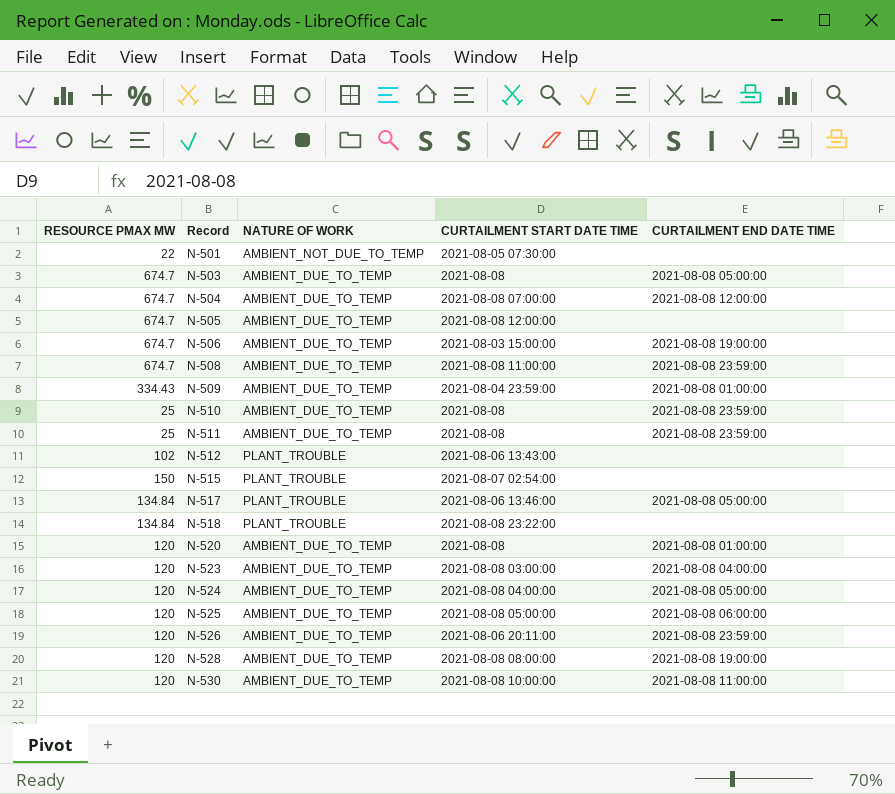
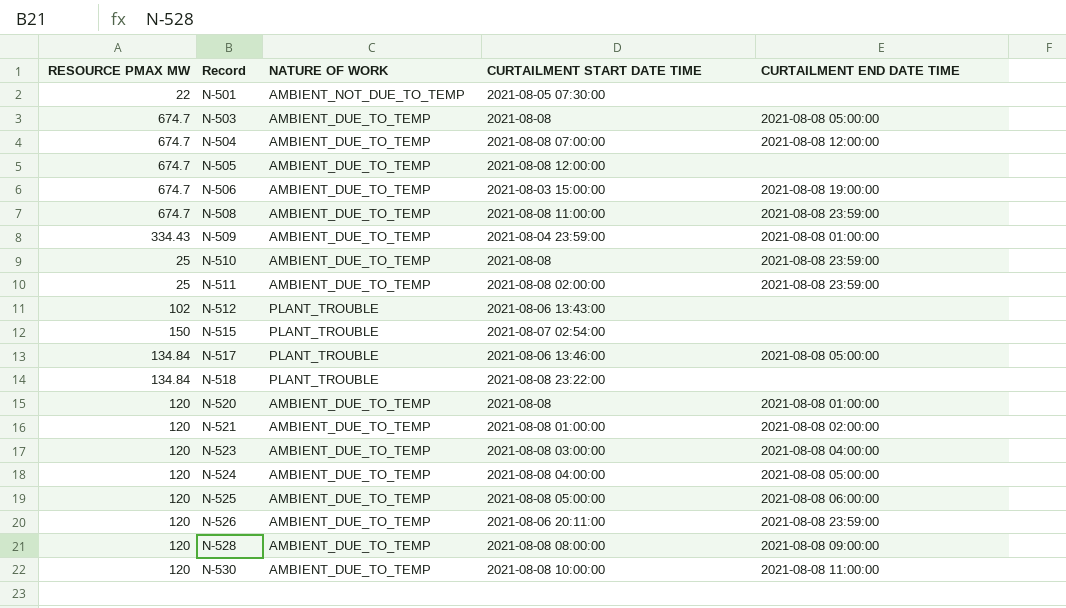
N-511 | CURTAILMENT START DATE TIME: 2021-08-08 -> 2021-08-08 02:00:00
row N-521: none -> 120 | AMBIENT_DUE_TO_TEMP | 2021-08-08 01:00:00 | 2021-08-08 02:00:00
N-528 | CURTAILMENT END DATE TIME: 2021-08-08 19:00:00 -> 2021-08-08 09:00:00

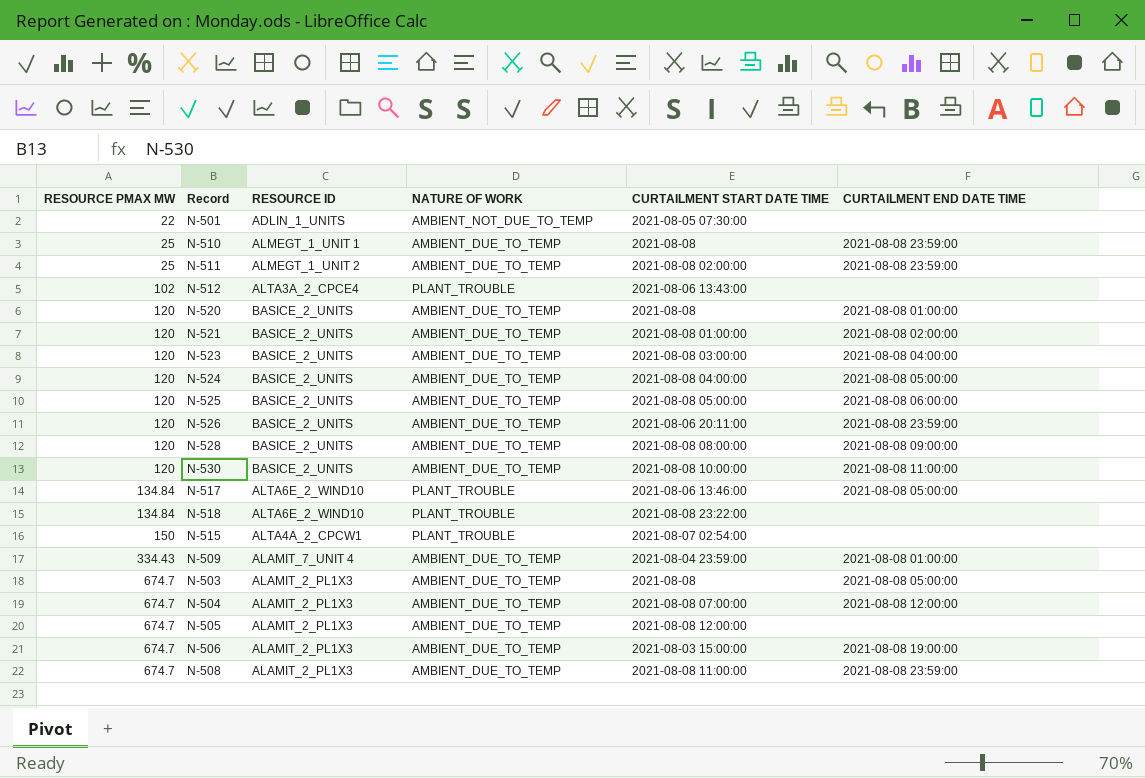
row order: Record ascending -> RESOURCE PMAX MW ascending
column RESOURCE ID | position: none -> 3

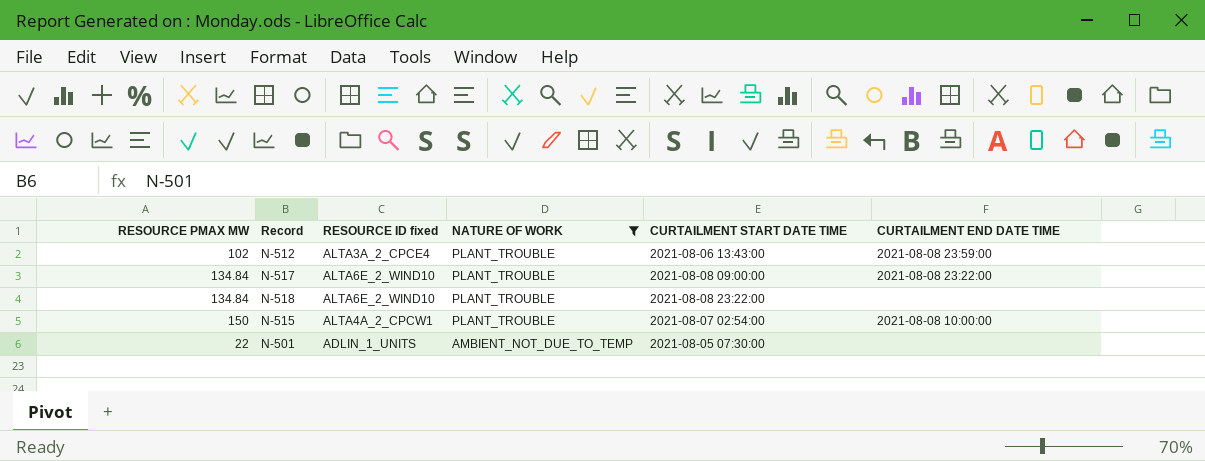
filter: none -> NATURE OF WORK != AMBIENT_DUE_TO_TEMP
row order: RESOURCE PMAX MW ascending -> NATURE OF WORK descending
column name: RESOURCE ID -> RESOURCE ID fixed
N-512 | CURTAILMENT END DATE TIME: none -> 2021-08-08 23:59:00
N-517 | CURTAILMENT START DATE TIME: 2021-08-06 13:46:00 -> 2021-08-08 09:00:00
N-517 | CURTAILMENT END DATE TIME: 2021-08-08 05:00:00 -> 2021-08-08 23:22:00
N-515 | CURTAILMENT END DATE TIME: none -> 2021-08-08 10:00:00

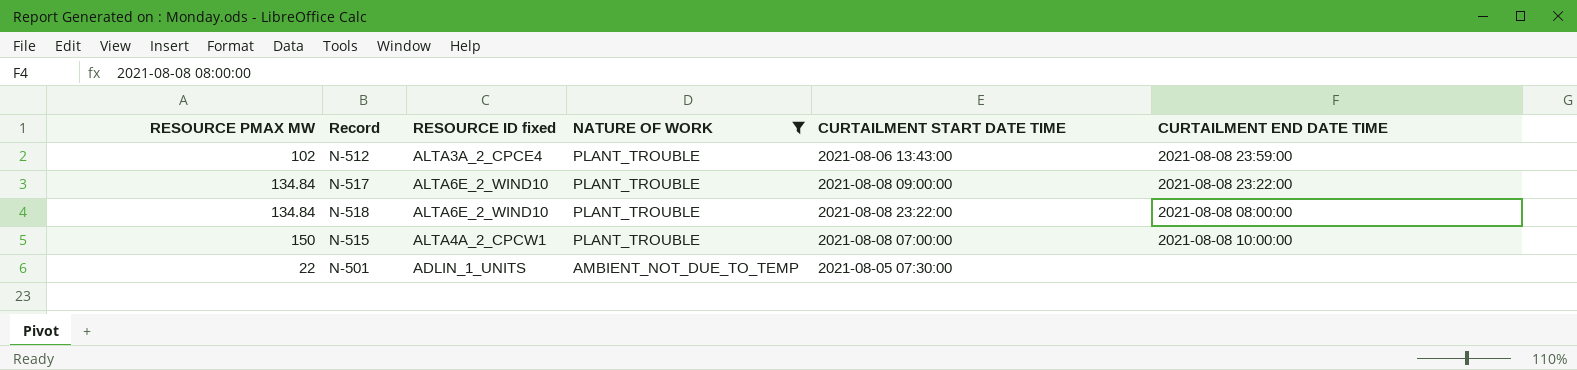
N-518 | CURTAILMENT END DATE TIME: none -> 2021-08-08 08:00:00
N-515 | CURTAILMENT START DATE TIME: 2021-08-07 02:54:00 -> 2021-08-08 07:00:00

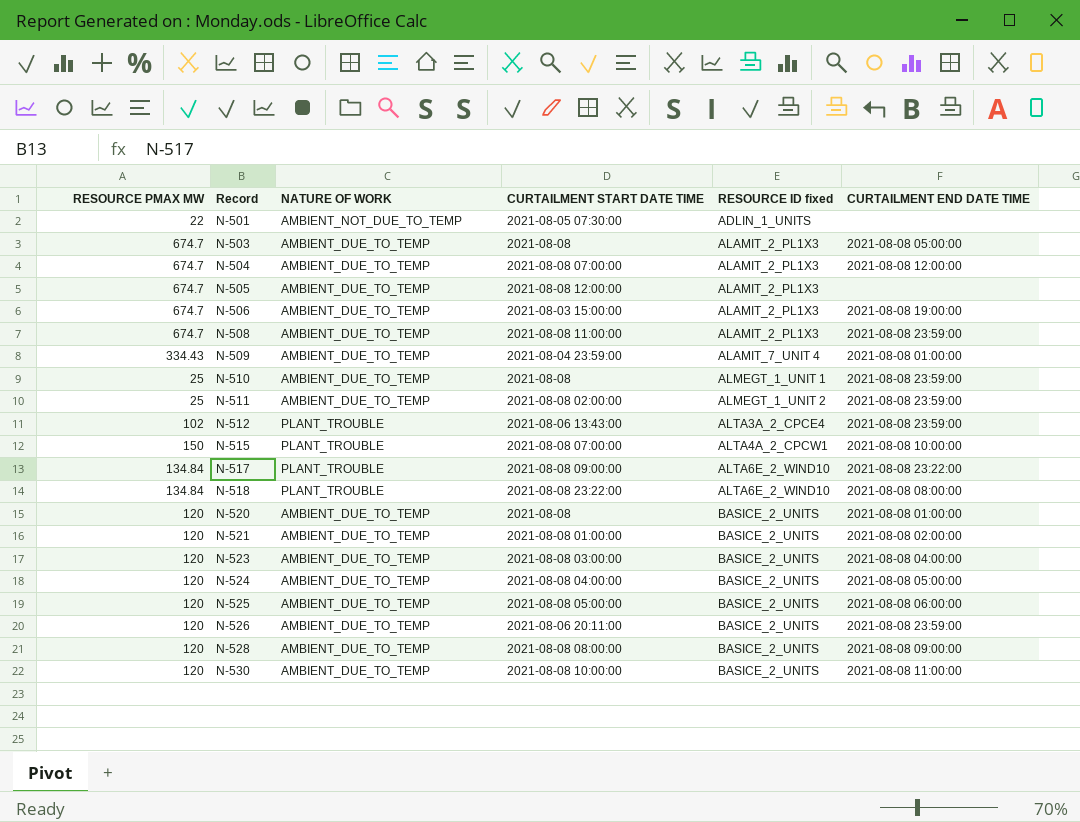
filter: NATURE OF WORK != AMBIENT_DUE_TO_TEMP -> none
row order: NATURE OF WORK descending -> Record ascending
column RESOURCE ID fixed | position: 3 -> 5

